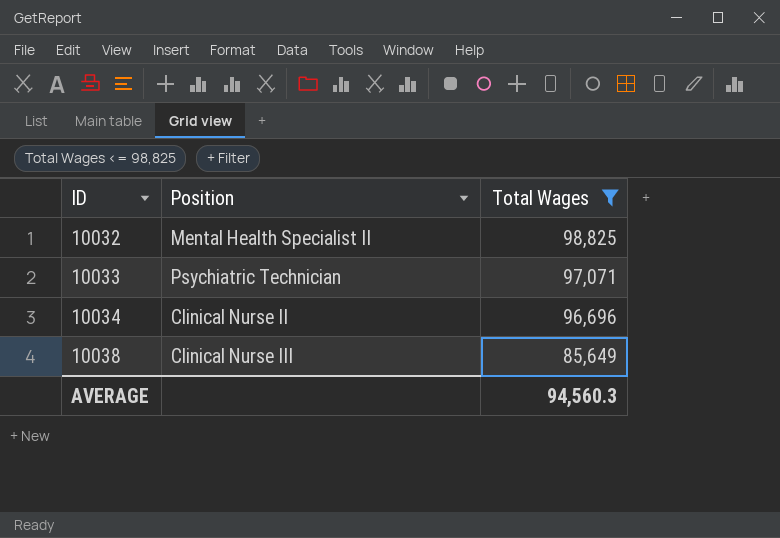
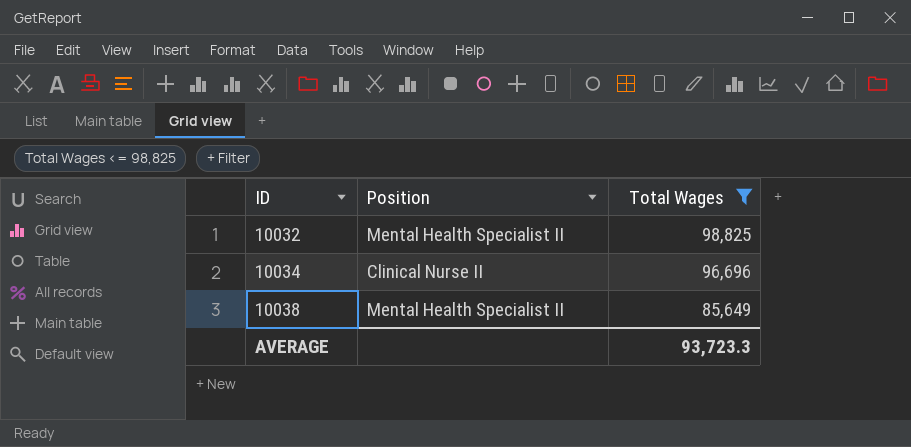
row 10033: Psychiatric Technician | 97,071 -> none
10038 | Position: Clinical Nurse III -> Mental Health Specialist II
AVERAGE | Total Wages: 94,560.3 -> 93,723.3

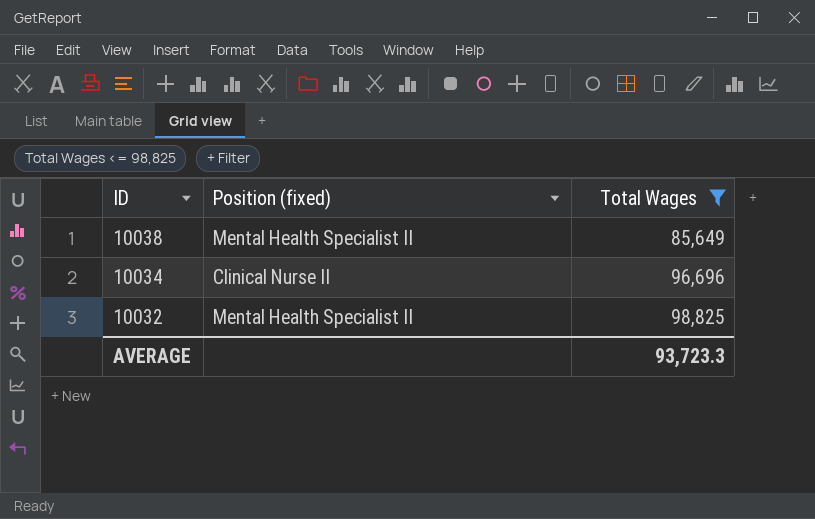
row order: ID ascending -> ID descending
column name: Position -> Position (fixed)

